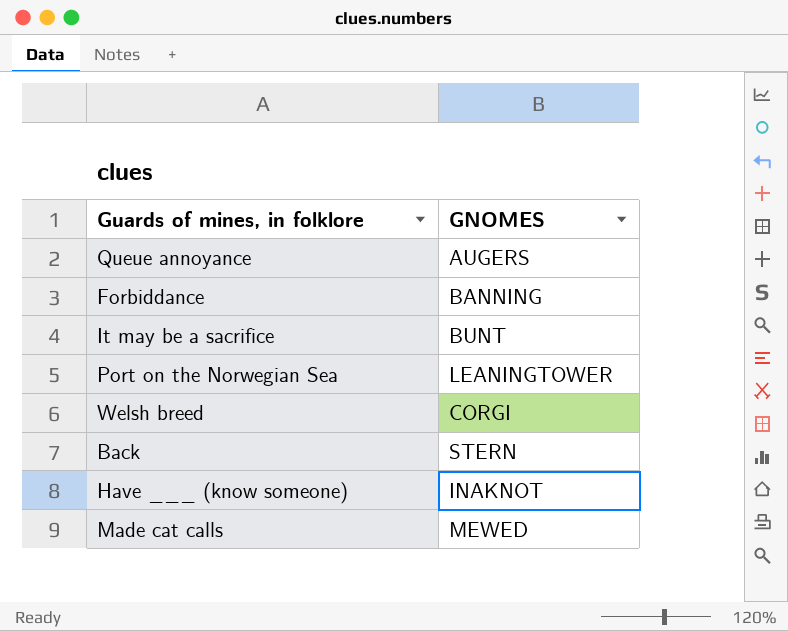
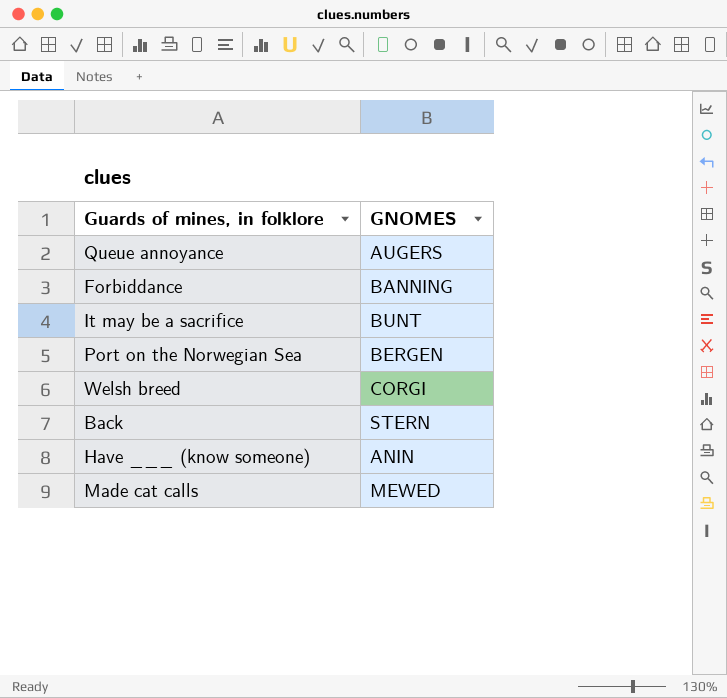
Port on the Norwegian Sea | GNOMES: LEANINGTOWER -> BERGEN
Have ___ (know someone) | GNOMES: INAKNOT -> ANIN

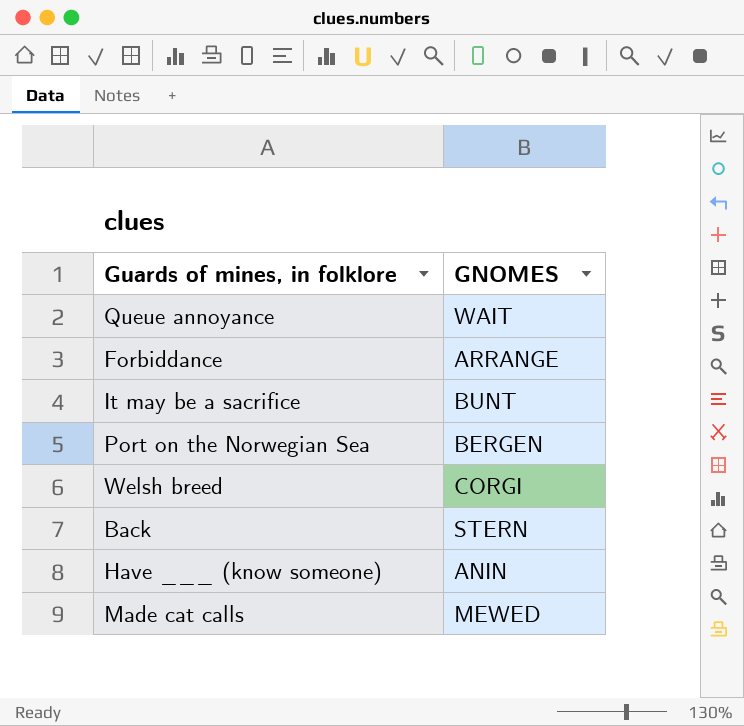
Queue annoyance | GNOMES: AUGERS -> WAIT
Forbiddance | GNOMES: BANNING -> ARRANGE

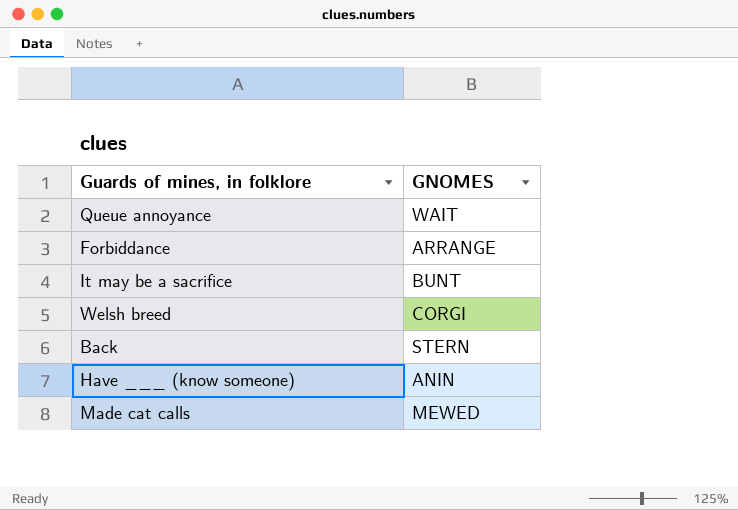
row Port on the Norwegian Sea: BERGEN -> none

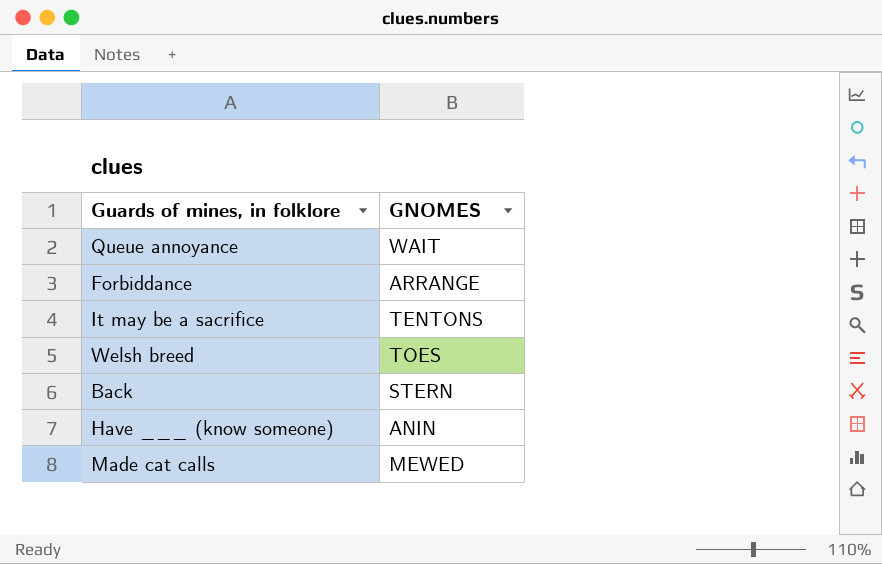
It may be a sacrifice | GNOMES: BUNT -> TENTONS
Welsh breed | GNOMES: CORGI -> TOES

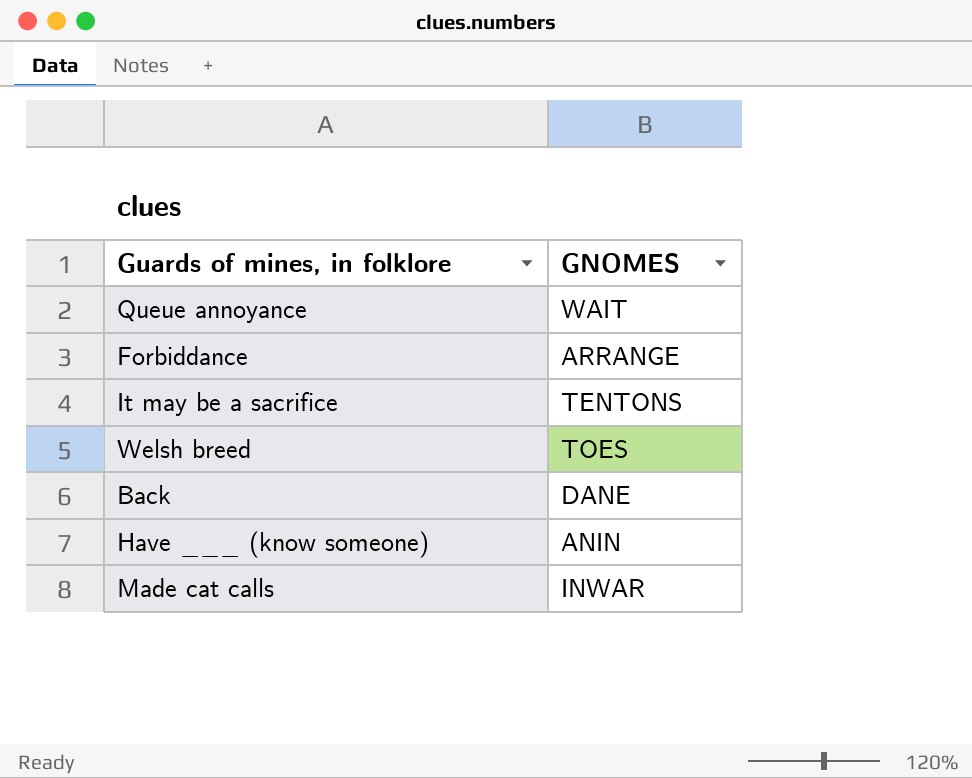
Back | GNOMES: STERN -> DANE
Made cat calls | GNOMES: MEWED -> INWAR

